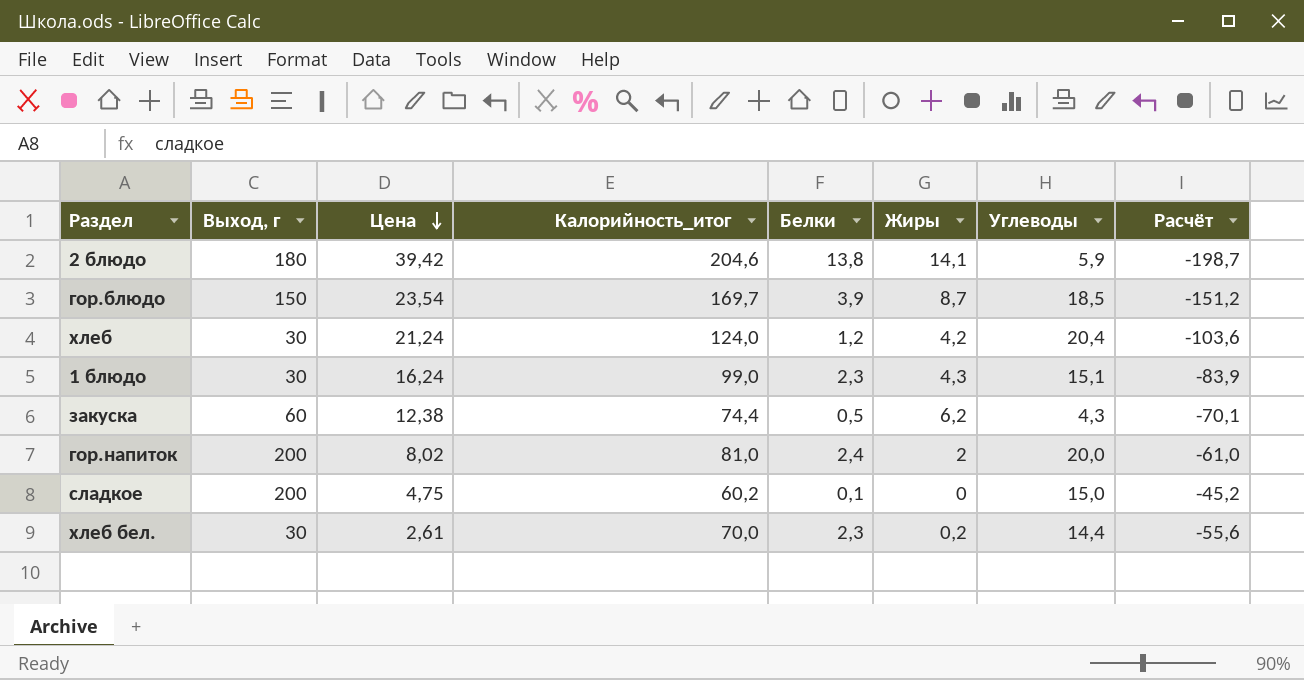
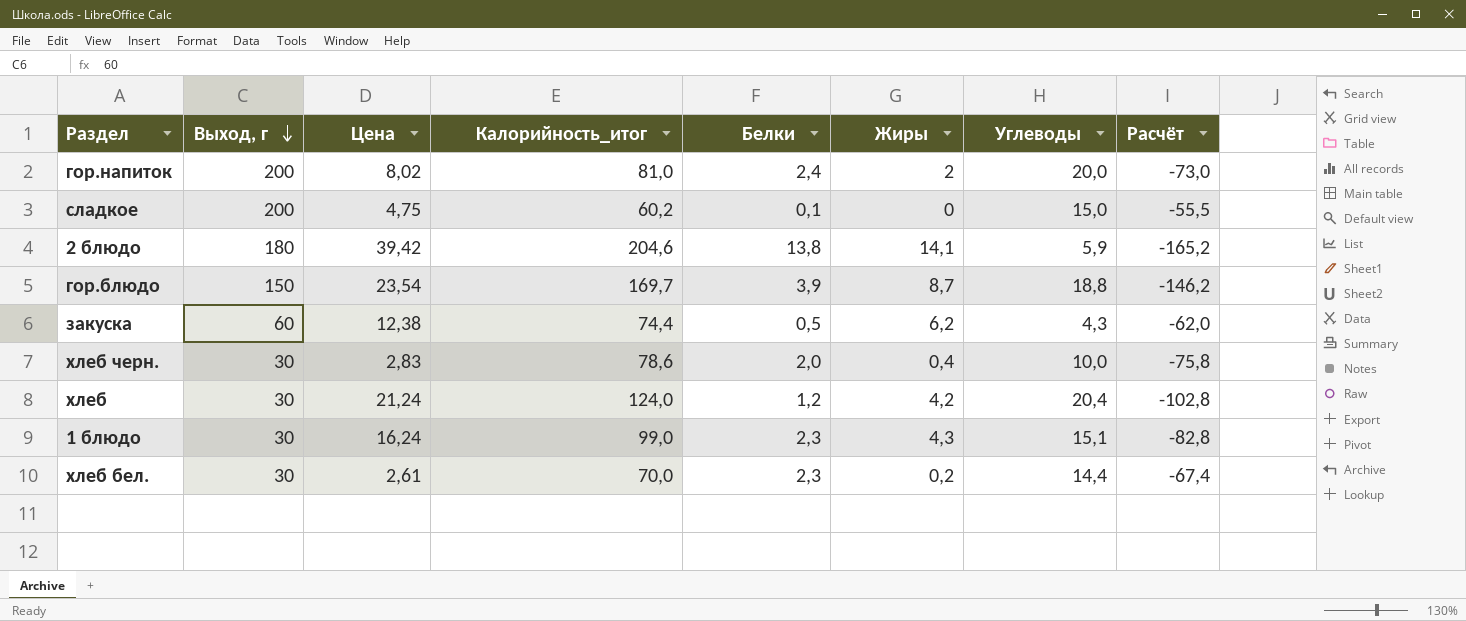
row order: Цена descending -> Выход, г descending
column Расчёт | formula: [Углеводы] - [Калорийность_итог] -> [Цена] - [Калорийность_итог]
гор.блюдо | Углеводы: 18,5 -> 18,8
row хлеб черн.: none -> 30 | 2,83 | 78,6 | 2,0 | 0,4 | 10,0 | -75,8

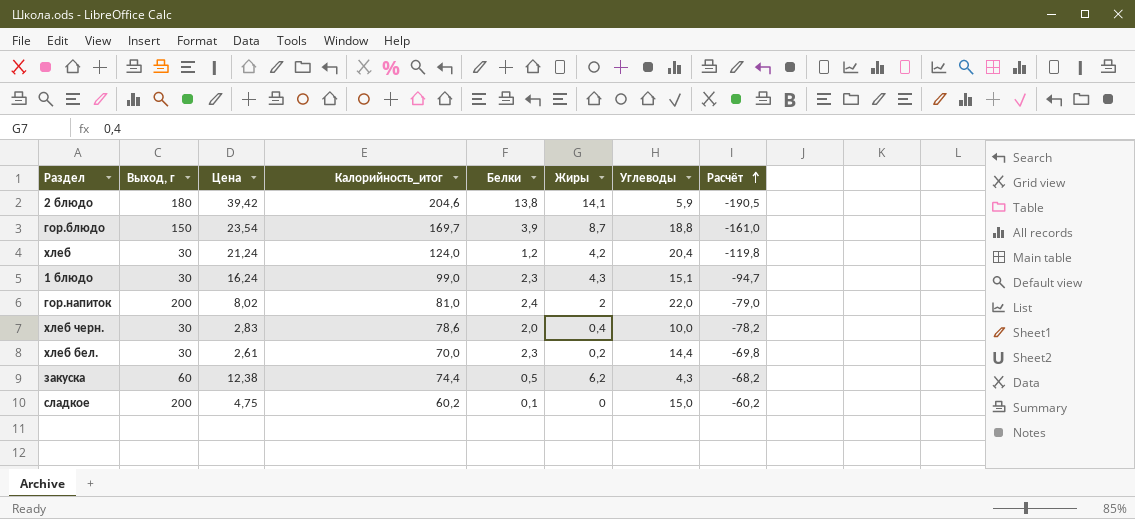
row order: Выход, г descending -> Расчёт ascending
column Расчёт | formula: [Цена] - [Калорийность_итог] -> [Жиры] - [Калорийность_итог]
гор.напиток | Углеводы: 20,0 -> 22,0

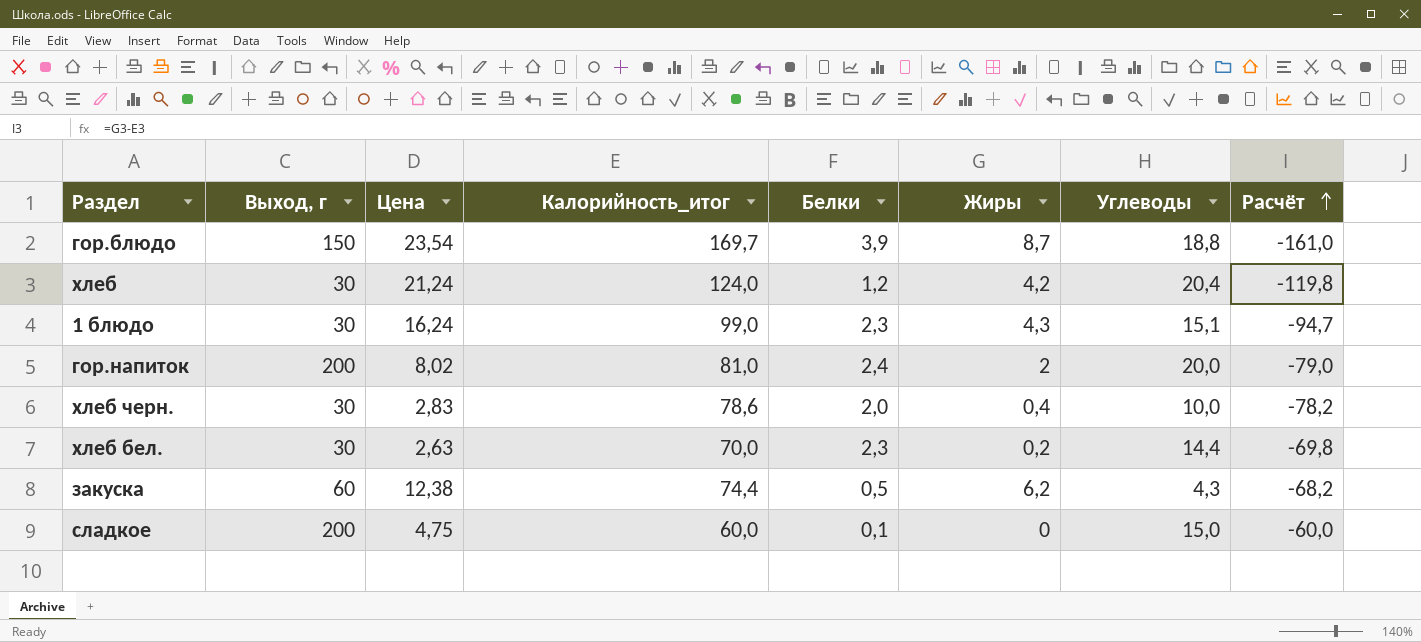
row 2 блюдо: 180 | 39,42 | 204,6 | 13,8 | 14,1 | 5,9 | -190,5 -> none
гор.напиток | Углеводы: 22,0 -> 20,0
хлеб бел. | Цена: 2,61 -> 2,63
сладкое | Калорийность_итог: 60,2 -> 60,0
сладкое | Расчёт: -60,2 -> -60,0

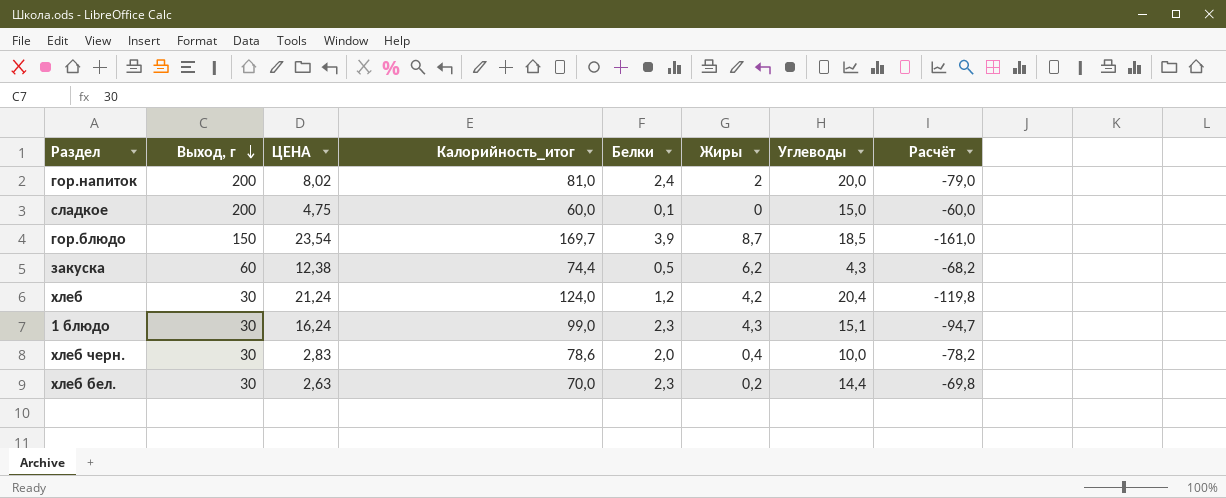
row order: Расчёт ascending -> Выход, г descending
column name: Цена -> ЦЕНА
гор.блюдо | Углеводы: 18,8 -> 18,5

